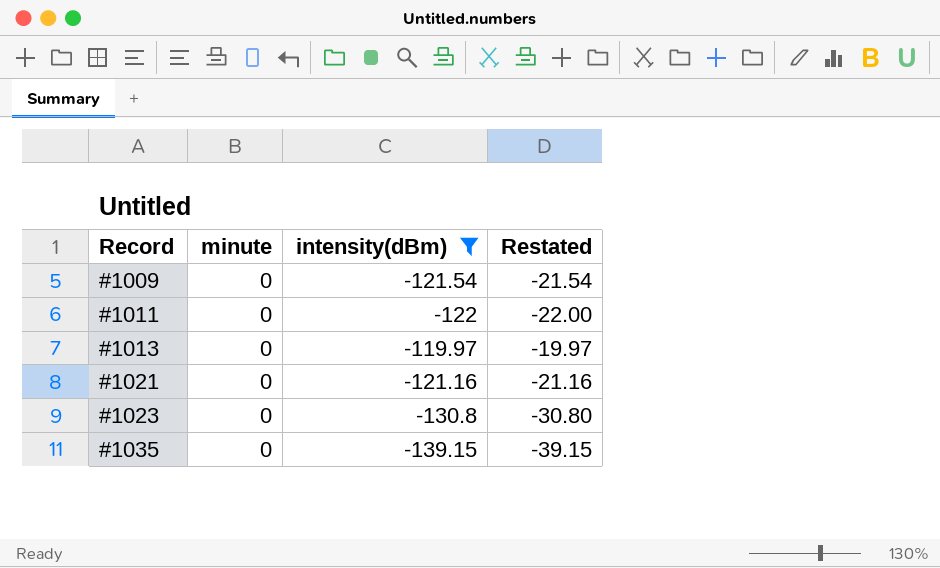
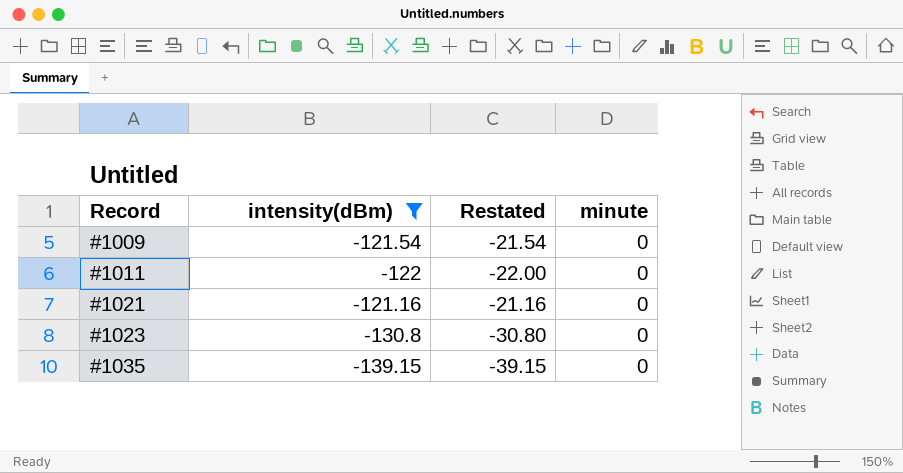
column minute | position: 2 -> 4
row #1013: 0 | -119.97 | -19.97 -> none

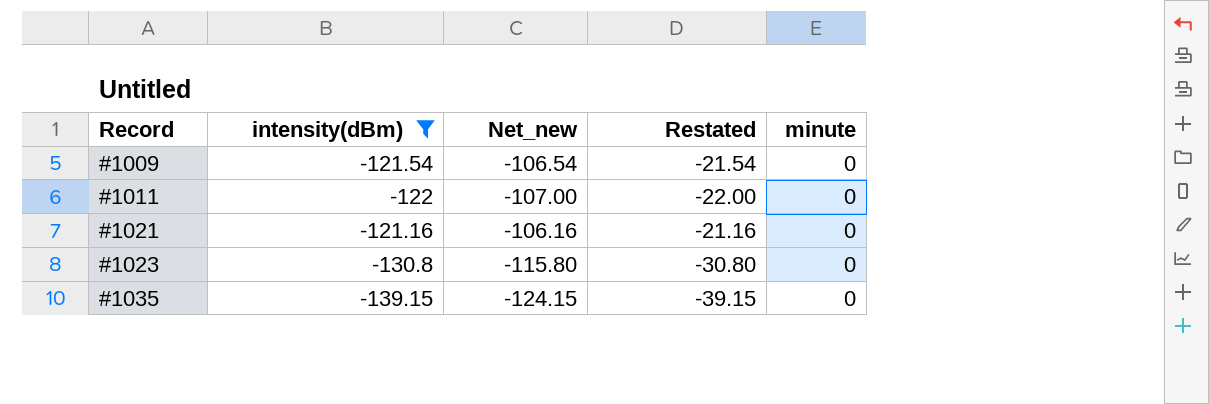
column Net_new | formula: none -> [intensity(dBm)] + 15

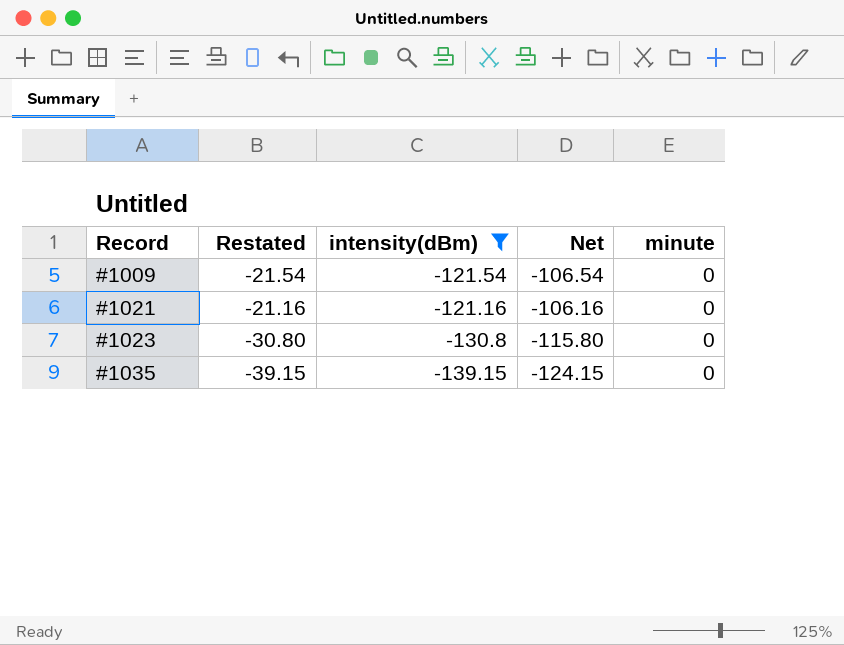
column Restated | position: 4 -> 2
column name: Net_new -> Net
row #1011: -122 | -107.00 | -22.00 | 0 -> none

